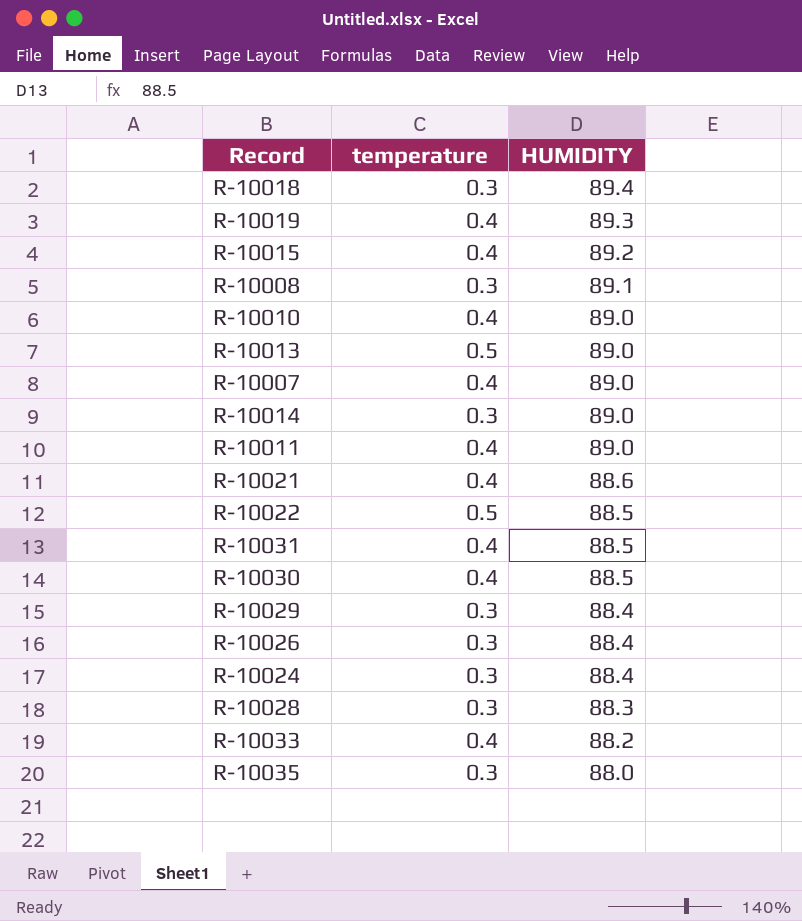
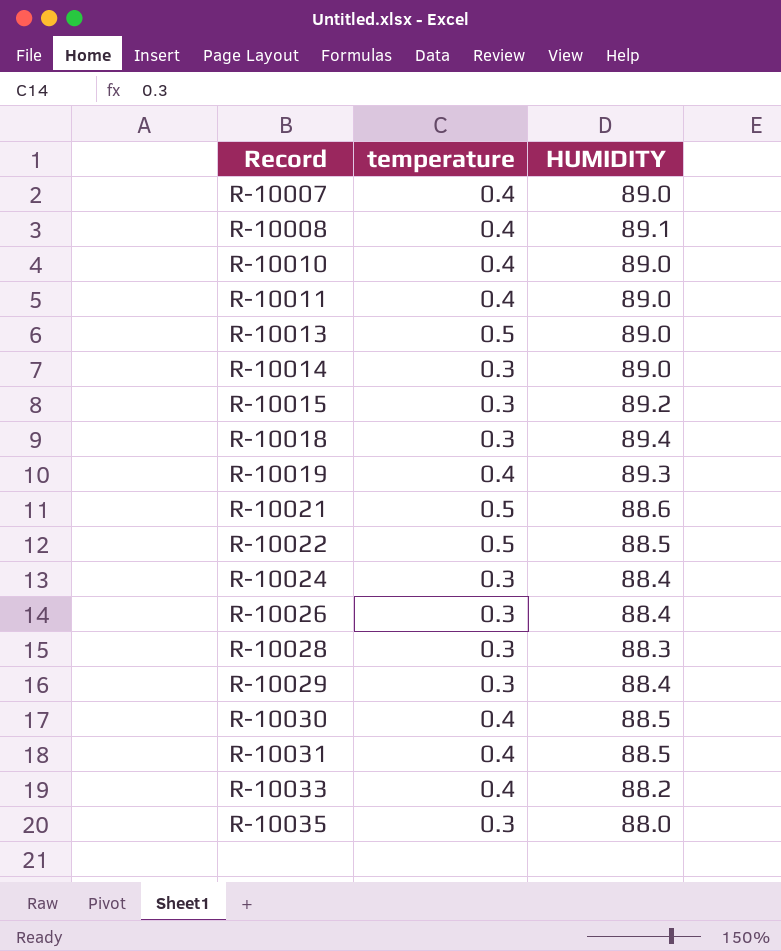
row order: HUMIDITY descending -> Record ascending
R-10008 | temperature: 0.3 -> 0.4
R-10015 | temperature: 0.4 -> 0.3
R-10021 | temperature: 0.4 -> 0.5

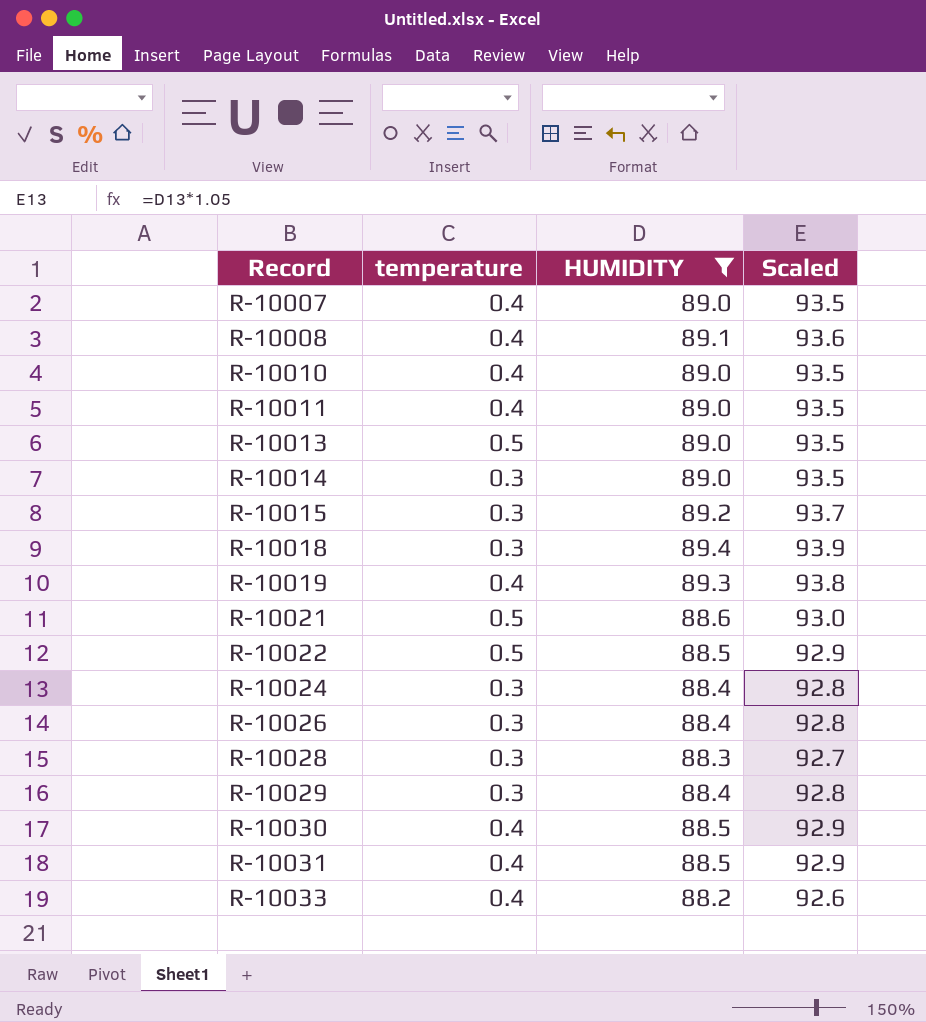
filter: none -> HUMIDITY != 88.0
column Scaled | formula: none -> [HUMIDITY] * 1.05

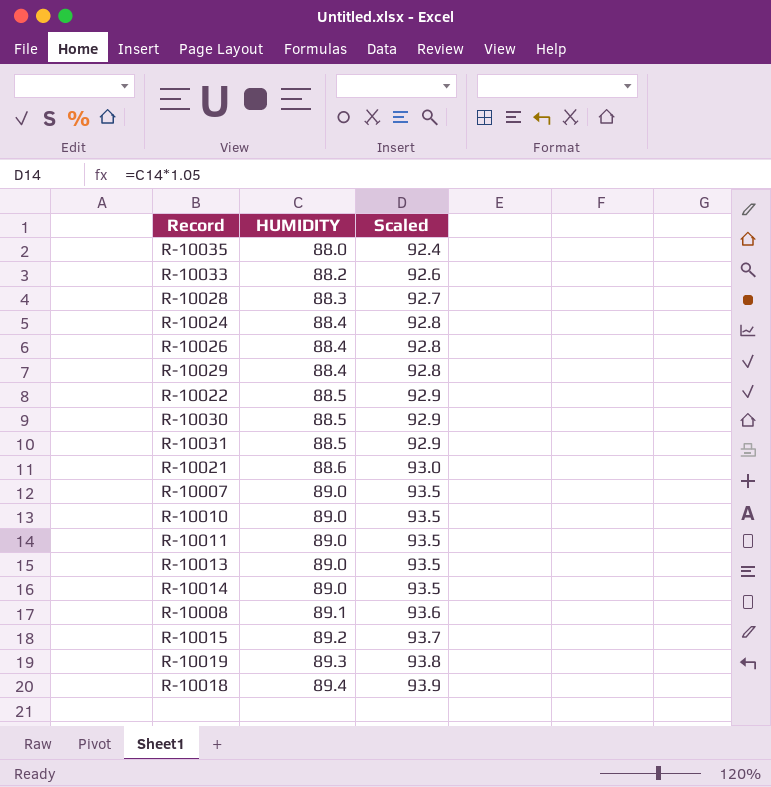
filter: HUMIDITY != 88.0 -> none
row order: Record ascending -> HUMIDITY ascending
column temperature | position: 2 -> none

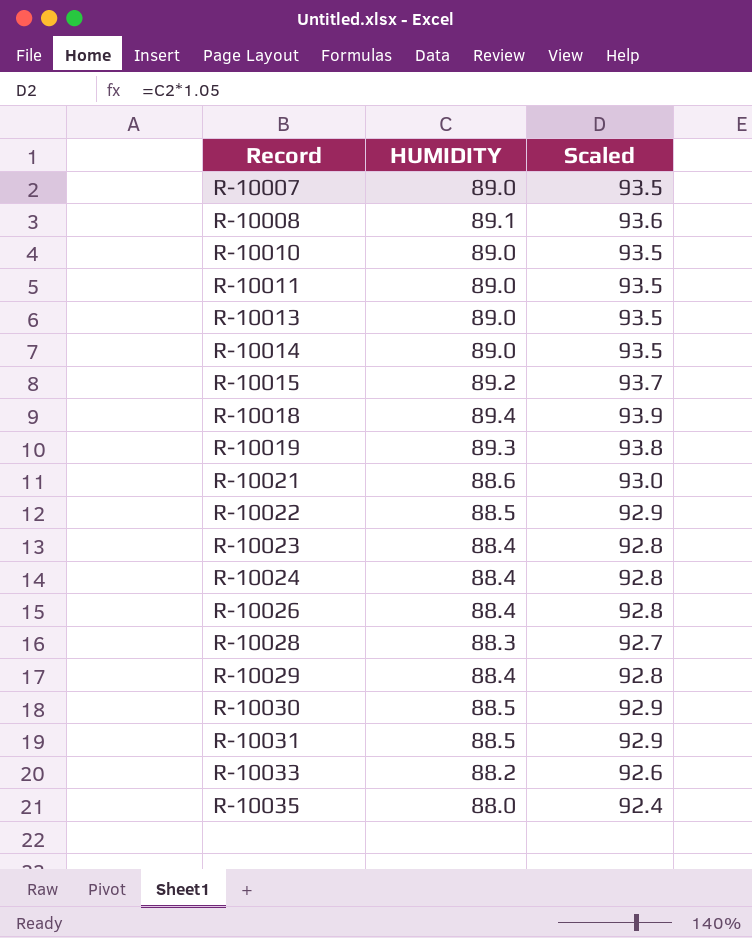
row order: HUMIDITY ascending -> Record ascending
row R-10023: none -> 88.4 | 92.8

